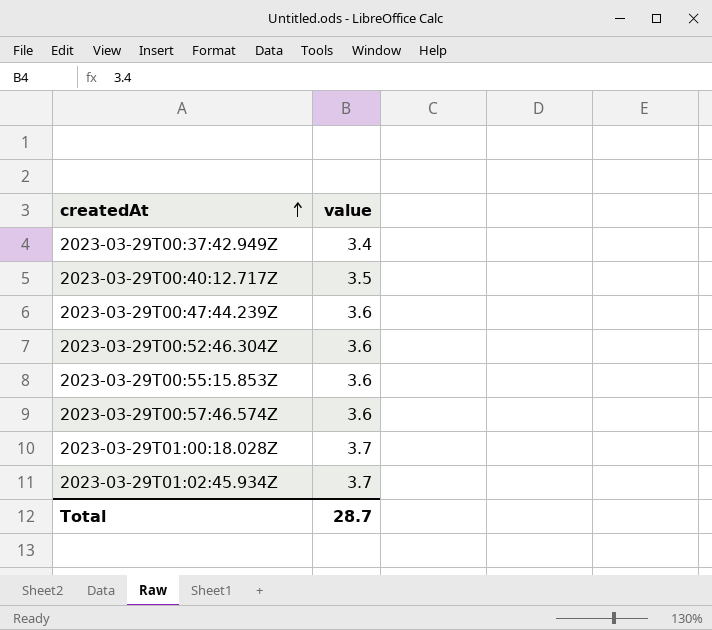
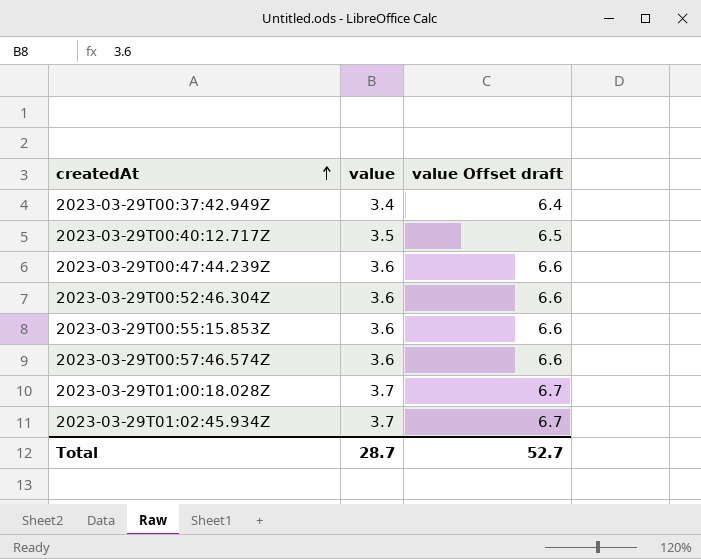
column value Offset draft | formula: none -> [value] + 3

